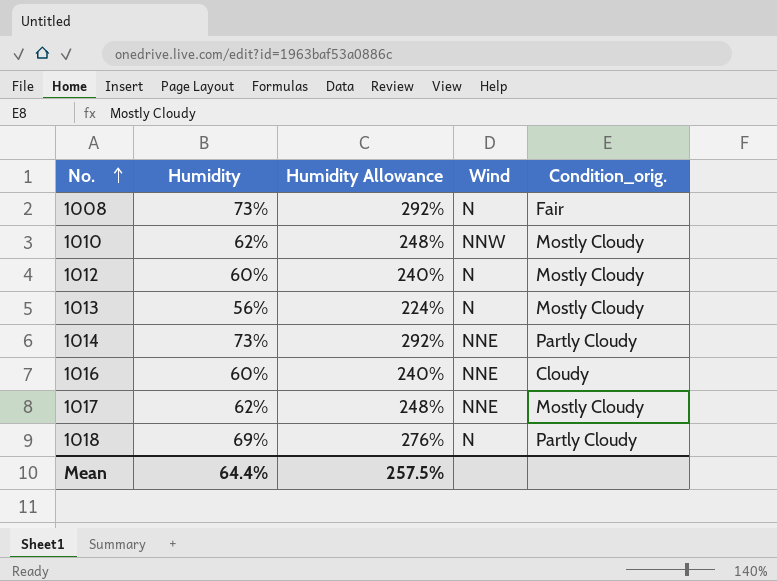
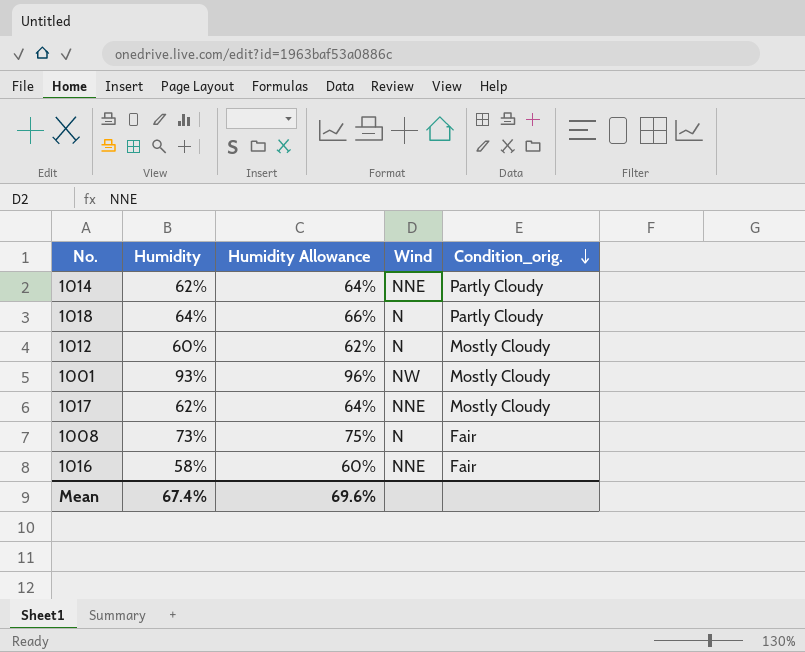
row order: No. ascending -> Condition_orig. descending
column Humidity Allowance | formula: [Humidity] * 4 -> [Humidity] * 1.03
row 1010: 62% | 248% | NNW | Mostly Cloudy -> none
row 1013: 56% | 224% | N | Mostly Cloudy -> none
1014 | Humidity: 73% -> 62%
1018 | Humidity: 69% -> 64%
row 1001: none -> 93% | 96% | NW | Mostly Cloudy
1016 | Humidity: 60% -> 58%
1016 | Condition_orig.: Cloudy -> Fair
Mean | Humidity: 64.4% -> 67.4%
Mean | Humidity Allowance: 257.5% -> 69.6%

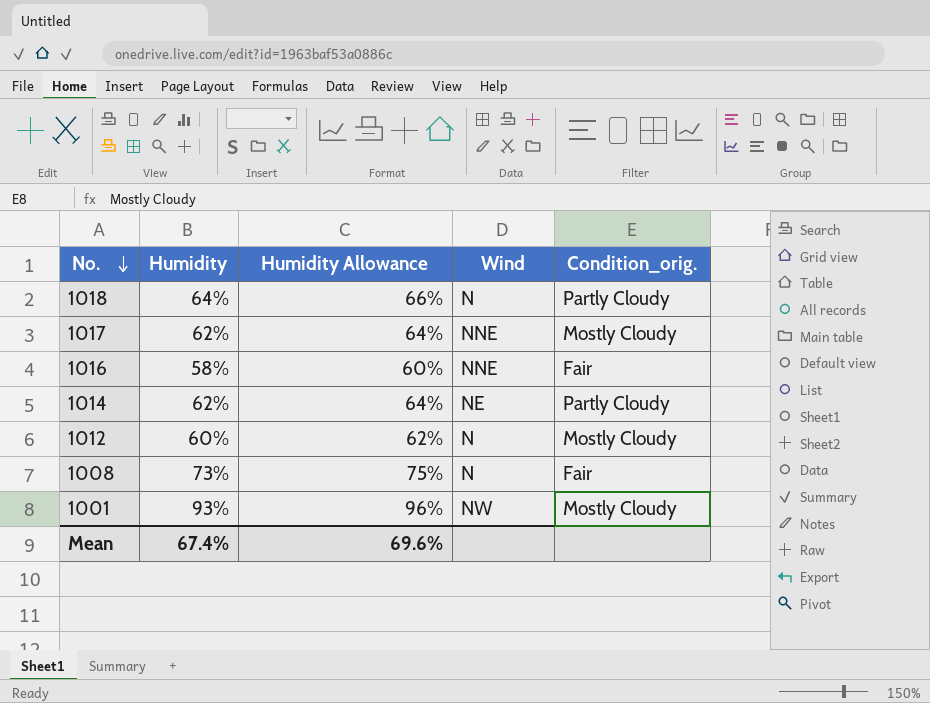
row order: Condition_orig. descending -> No. descending
1014 | Wind: NNE -> NE

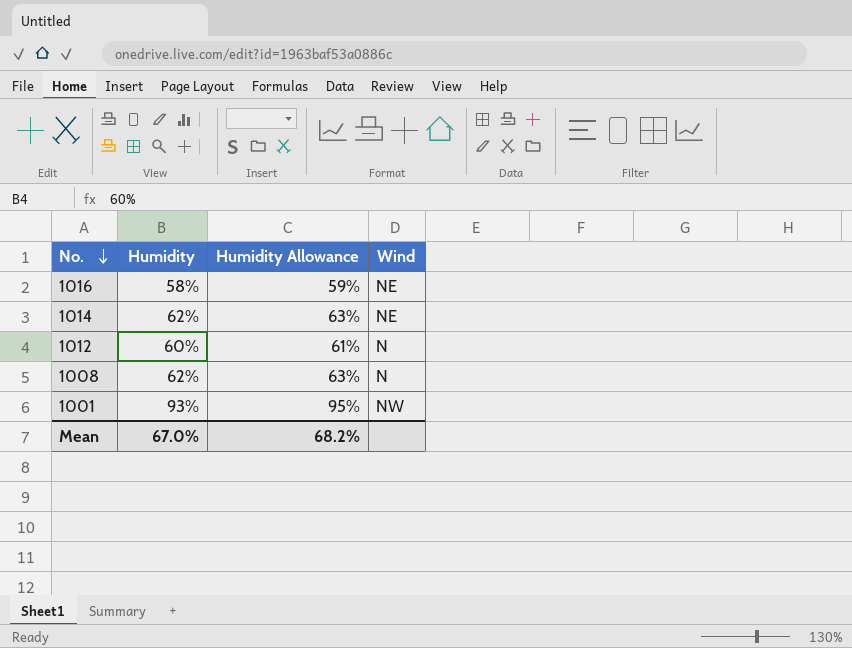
column Condition_orig. | position: 5 -> none
column Humidity Allowance | formula: [Humidity] * 1.03 -> [Humidity] * 1.02
row 1018: 64% | 66% | N | Partly Cloudy -> none
row 1017: 62% | 64% | NNE | Mostly Cloudy -> none
1016 | Wind: NNE -> NE
1008 | Humidity: 73% -> 62%
Mean | Humidity: 67.4% -> 67.0%
Mean | Humidity Allowance: 69.6% -> 68.2%

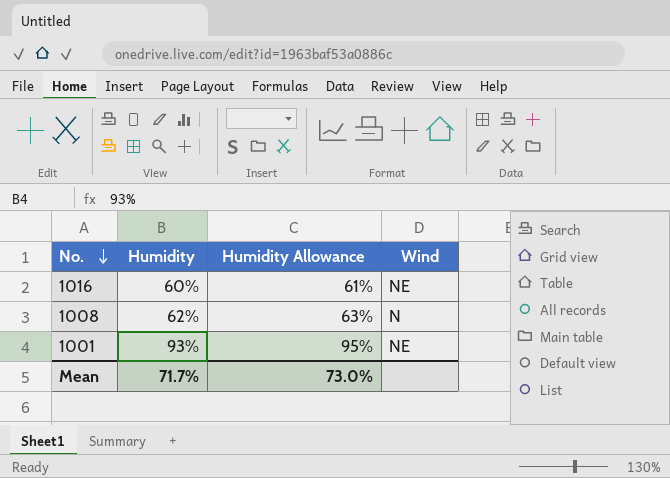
row 1014: 62% | 63% | NE -> none
row 1012: 60% | 61% | N -> none
1016 | Humidity: 58% -> 60%
1016 | Humidity Allowance: 59% -> 61%
1001 | Wind: NW -> NE
Mean | Humidity: 67.0% -> 71.7%
Mean | Humidity Allowance: 68.2% -> 73.0%

